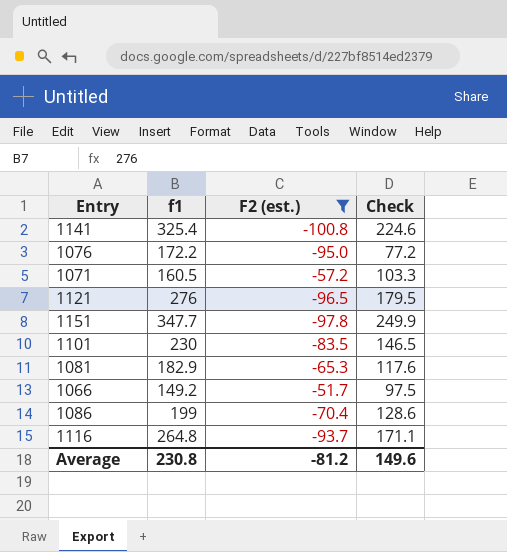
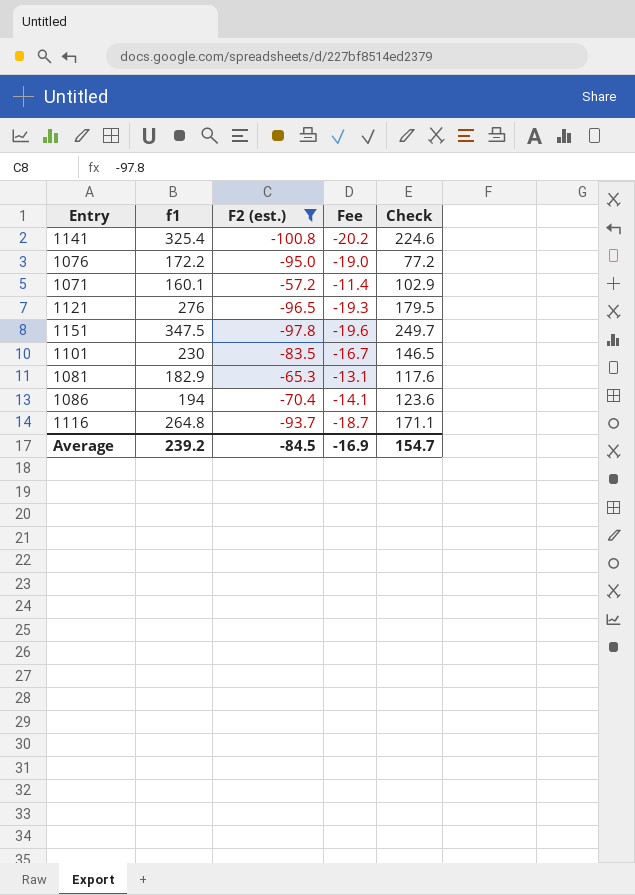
column Fee | formula: none -> [F2 (est.)] * 0.2
row 1066: 149.2 | -51.7 | 97.5 -> none
1071 | f1: 160.5 -> 160.1
1071 | Check: 103.3 -> 102.9
1151 | f1: 347.7 -> 347.5
1151 | Check: 249.9 -> 249.7
1086 | f1: 199 -> 194
1086 | Check: 128.6 -> 123.6
Average | f1: 230.8 -> 239.2
Average | F2 (est.): -81.2 -> -84.5
Average | Check: 149.6 -> 154.7

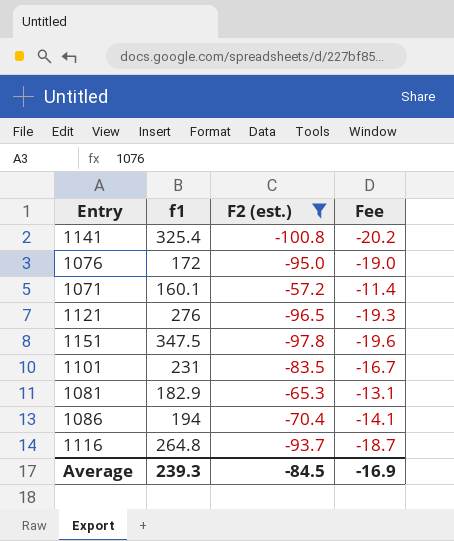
column Check | formula: [f1] + [F2 (est.)] -> none
1076 | f1: 172.2 -> 172
1101 | f1: 230 -> 231
Average | f1: 239.2 -> 239.3

